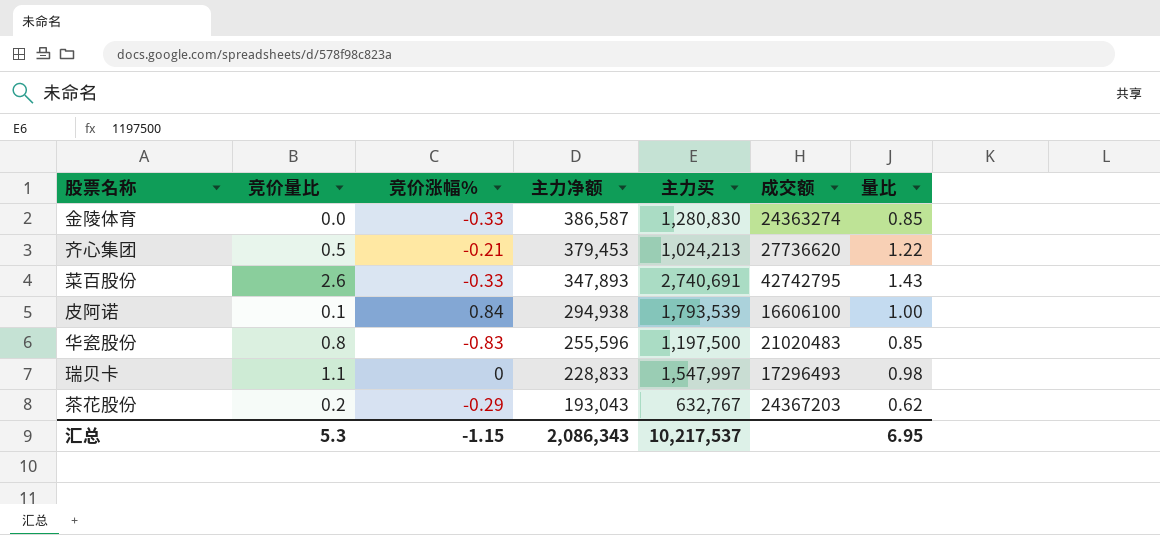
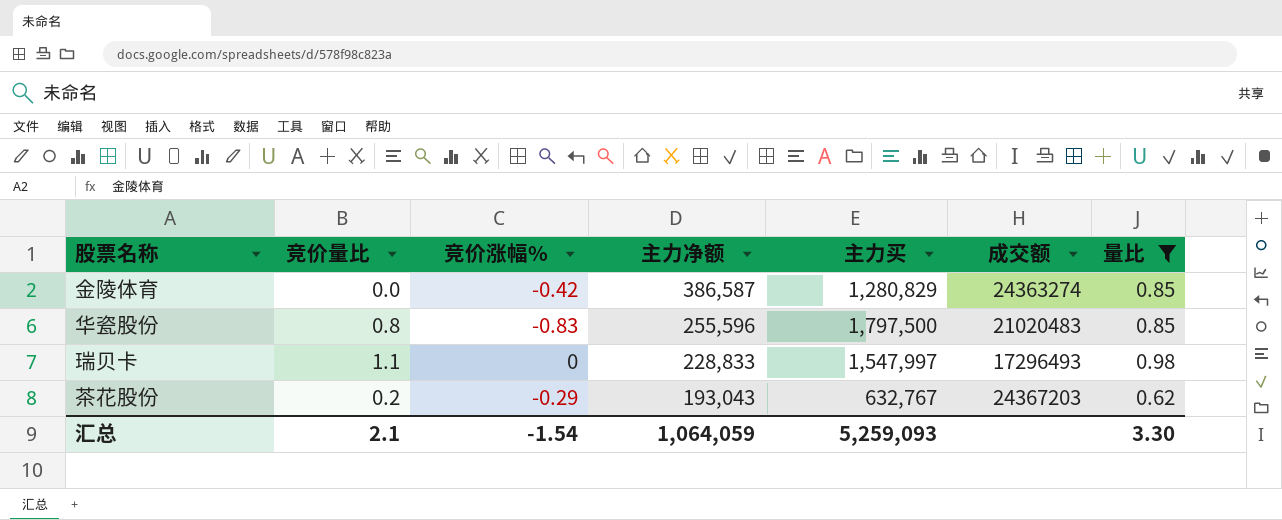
filter: none -> 量比 <= 0.98
金陵体育 | 竞价涨幅%: -0.33 -> -0.42
金陵体育 | 主力买: 1,280,830 -> 1,280,829
华瓷股份 | 主力买: 1,197,500 -> 1,797,500
汇总 | 竞价量比: 5.3 -> 2.1
汇总 | 竞价涨幅%: -1.15 -> -1.54
汇总 | 主力净额: 2,086,343 -> 1,064,059
汇总 | 主力买: 10,217,537 -> 5,259,093
汇总 | 量比: 6.95 -> 3.30

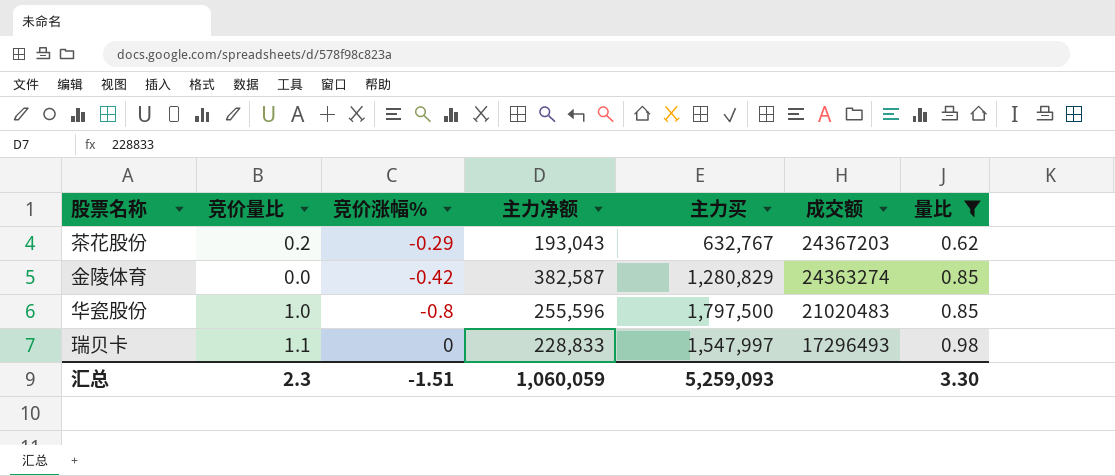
row order: 主力净额 descending -> 成交额 descending
金陵体育 | 主力净额: 386,587 -> 382,587
华瓷股份 | 竞价量比: 0.8 -> 1.0
华瓷股份 | 竞价涨幅%: -0.83 -> -0.8
汇总 | 竞价量比: 2.1 -> 2.3
汇总 | 竞价涨幅%: -1.54 -> -1.51
汇总 | 主力净额: 1,064,059 -> 1,060,059

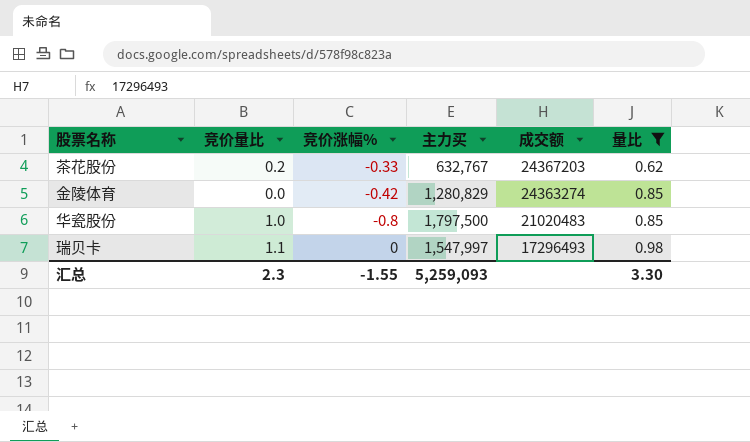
column 主力净额 | position: 4 -> none
茶花股份 | 竞价涨幅%: -0.29 -> -0.33
汇总 | 竞价涨幅%: -1.51 -> -1.55

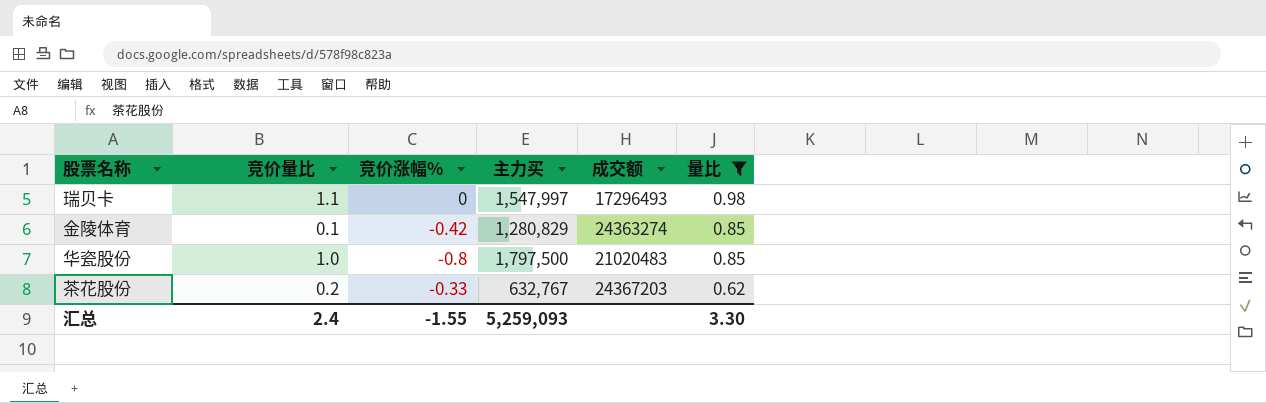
row order: 成交额 descending -> 量比 descending
金陵体育 | 竞价量比: 0.0 -> 0.1
汇总 | 竞价量比: 2.3 -> 2.4

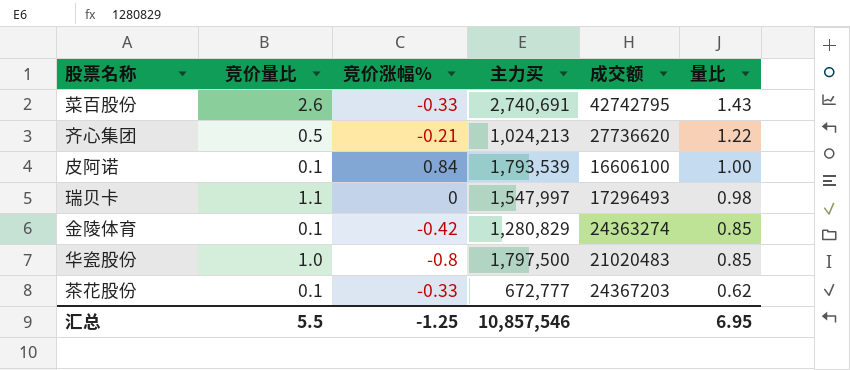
filter: 量比 <= 0.98 -> none
茶花股份 | 竞价量比: 0.2 -> 0.1
茶花股份 | 主力买: 632,767 -> 672,777
汇总 | 竞价量比: 2.4 -> 5.5
汇总 | 竞价涨幅%: -1.55 -> -1.25
汇总 | 主力买: 5,259,093 -> 10,857,546
汇总 | 量比: 3.30 -> 6.95

